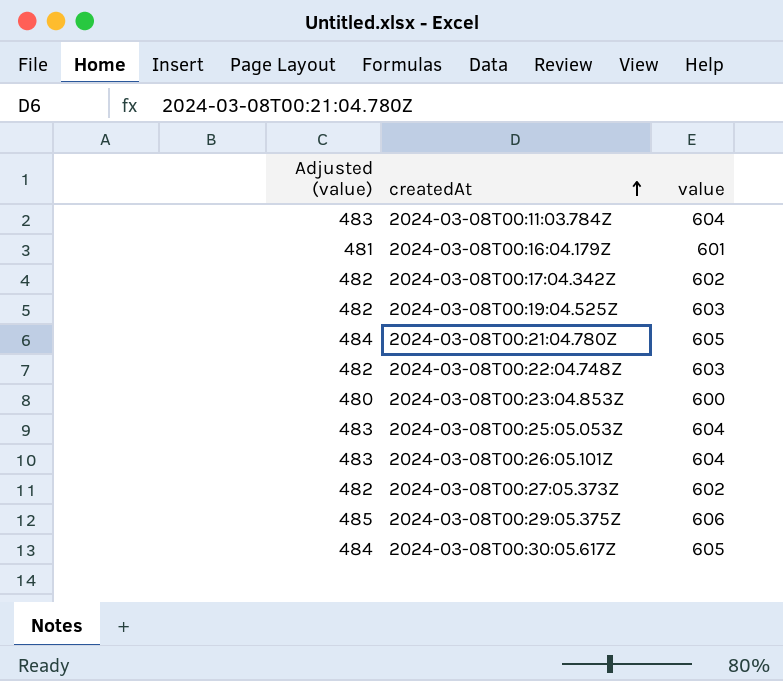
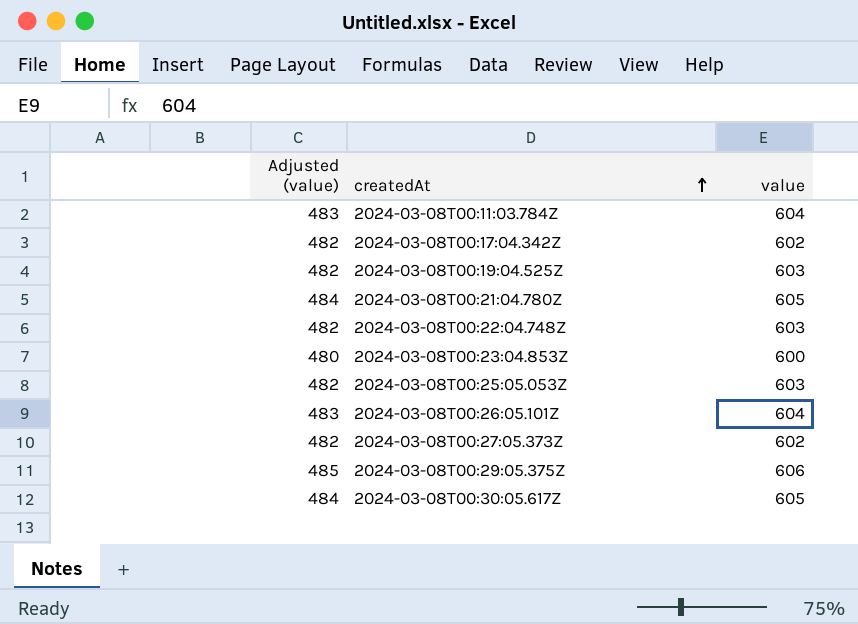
row 2024-03-08T00:16:04.179Z: 481 | 601 -> none
2024-03-08T00:25:05.053Z | Adjusted (value): 483 -> 482
2024-03-08T00:25:05.053Z | value: 604 -> 603

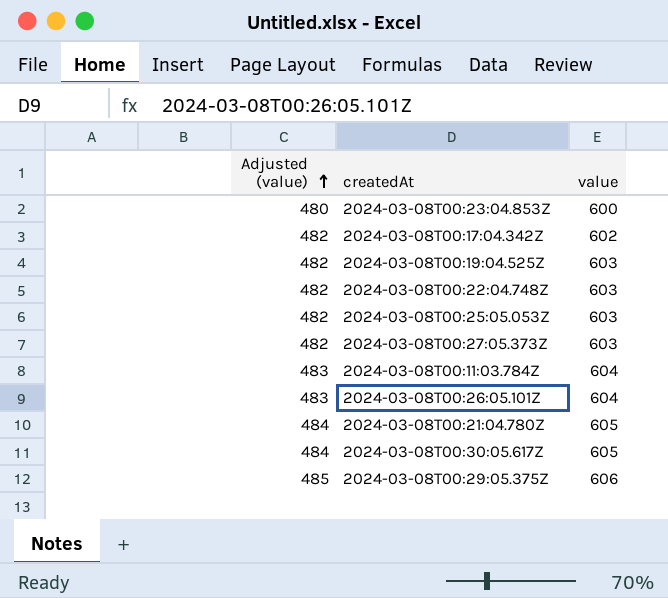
row order: createdAt ascending -> Adjusted (value) ascending
2024-03-08T00:27:05.373Z | value: 602 -> 603

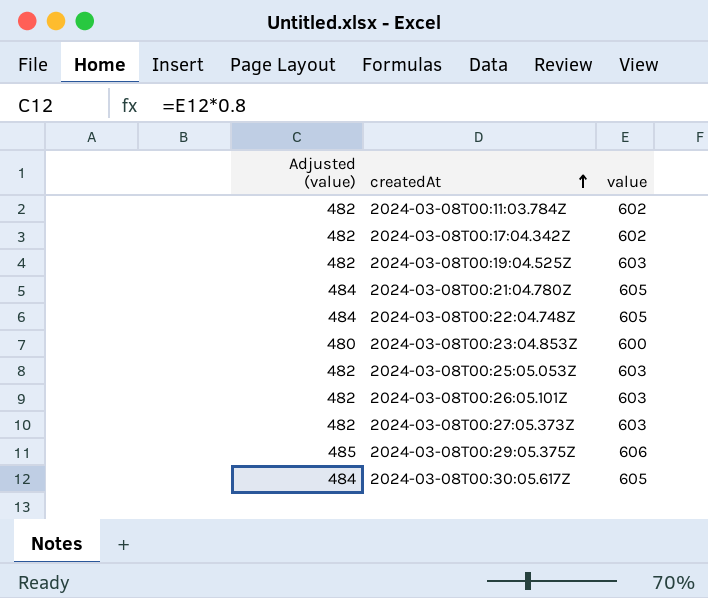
row order: Adjusted (value) ascending -> createdAt ascending
2024-03-08T00:11:03.784Z | Adjusted (value): 483 -> 482
2024-03-08T00:11:03.784Z | value: 604 -> 602
2024-03-08T00:22:04.748Z | Adjusted (value): 482 -> 484
2024-03-08T00:22:04.748Z | value: 603 -> 605
2024-03-08T00:26:05.101Z | Adjusted (value): 483 -> 482
2024-03-08T00:26:05.101Z | value: 604 -> 603

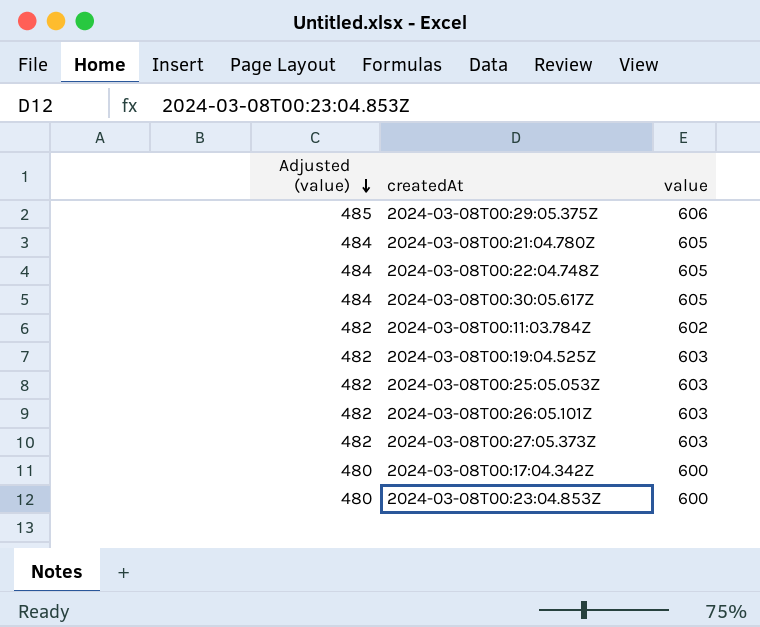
row order: createdAt ascending -> Adjusted (value) descending
2024-03-08T00:17:04.342Z | Adjusted (value): 482 -> 480
2024-03-08T00:17:04.342Z | value: 602 -> 600

